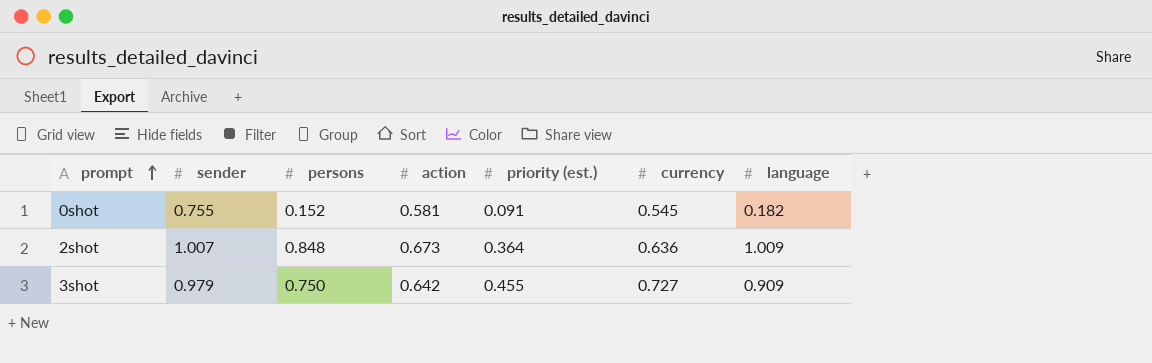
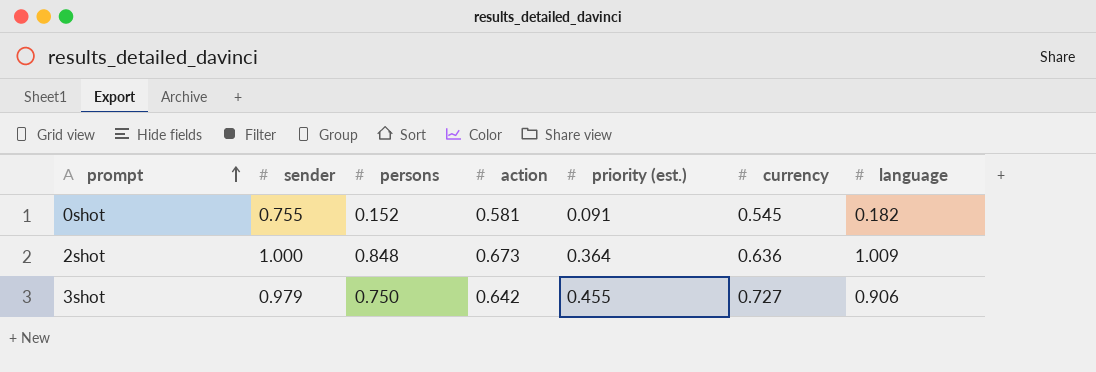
2shot | sender: 1.007 -> 1.000
3shot | language: 0.909 -> 0.906

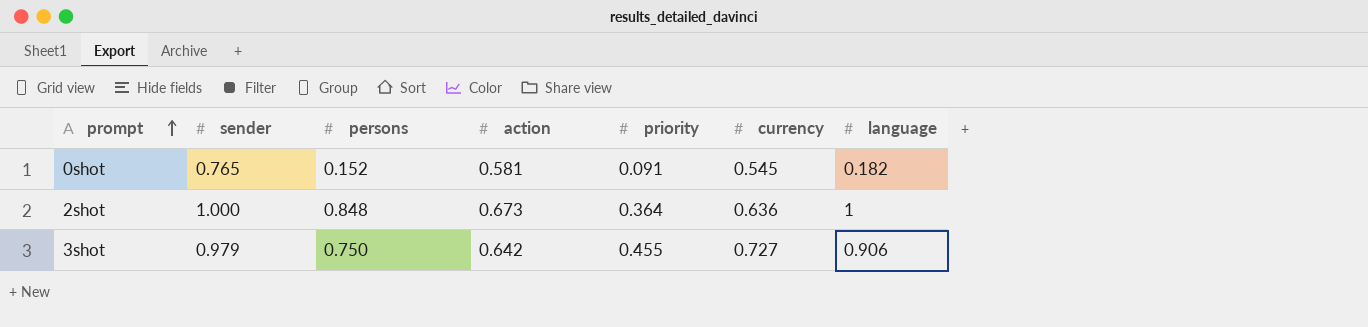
column name: priority (est.) -> priority
0shot | sender: 0.755 -> 0.765
2shot | language: 1.009 -> 1

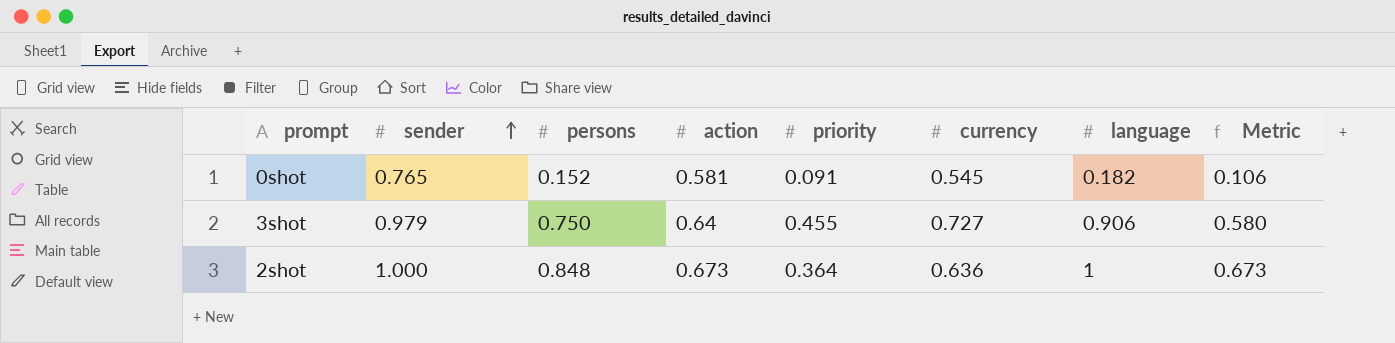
row order: prompt ascending -> sender ascending
column Metric | formula: none -> [action] * [language]
3shot | action: 0.642 -> 0.64

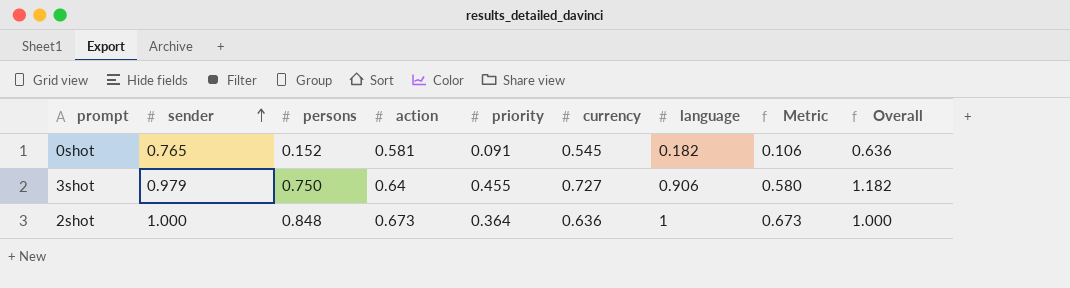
column Overall | formula: none -> [priority] + [currency]

